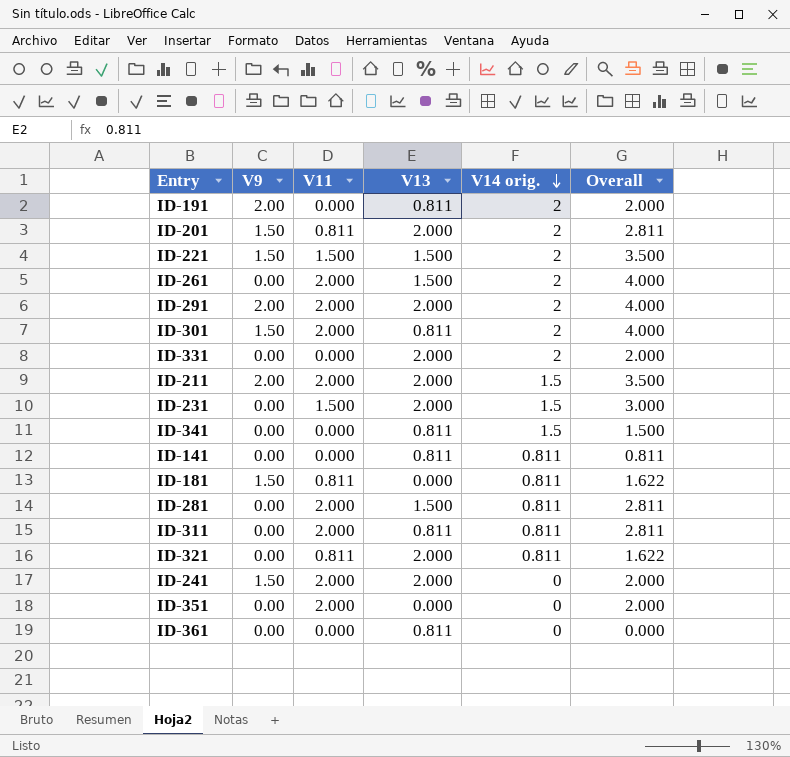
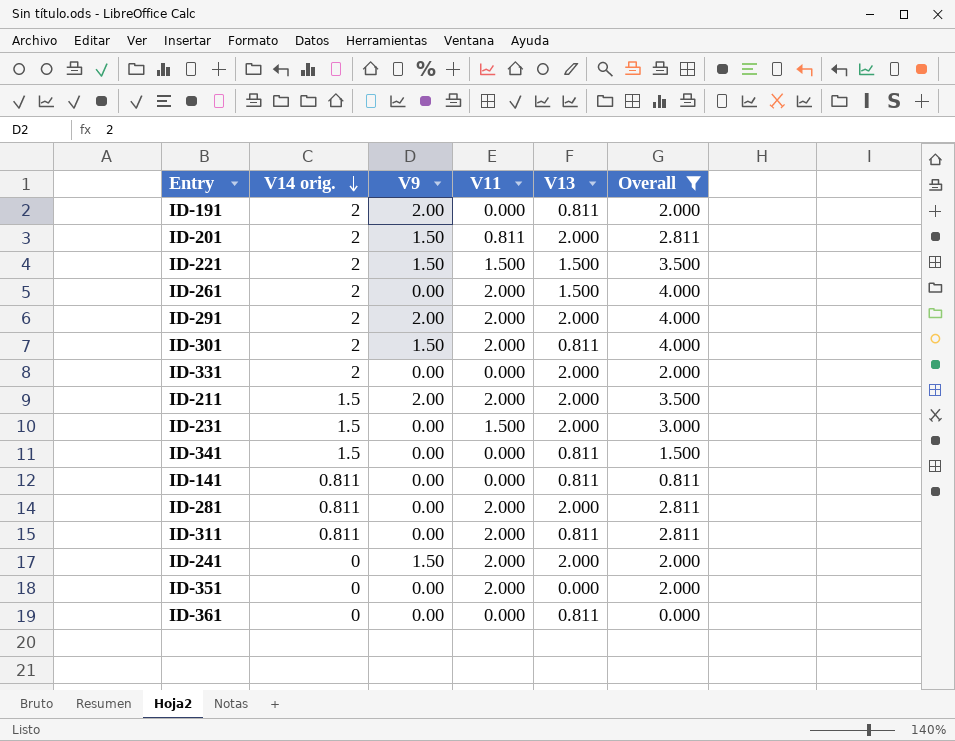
filter: none -> Overall != 1.622
column V14 orig. | position: 5 -> 2
ID-281 | V13: 1.500 -> 2.000

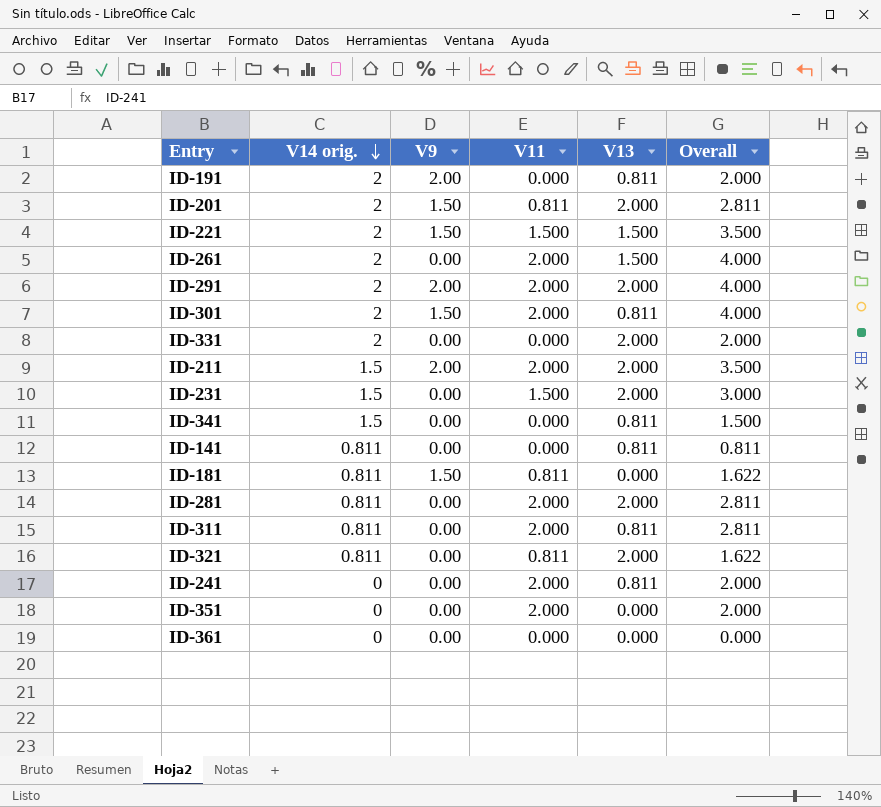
filter: Overall != 1.622 -> none
ID-241 | V9: 1.50 -> 0.00
ID-241 | V13: 2.000 -> 0.811
ID-361 | V13: 0.811 -> 0.000

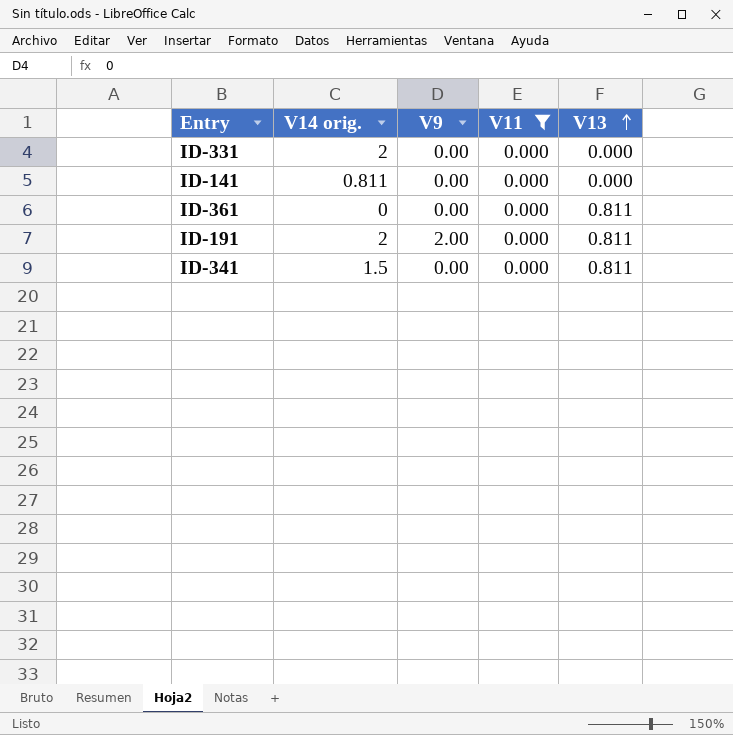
filter: none -> V11 = 0.000
row order: V14 orig. descending -> V13 ascending
column Overall | formula: [V14 orig.] + [V11] -> none
ID-331 | V13: 2.000 -> 0.000
ID-141 | V13: 0.811 -> 0.000
ID-361 | V13: 0.000 -> 0.811

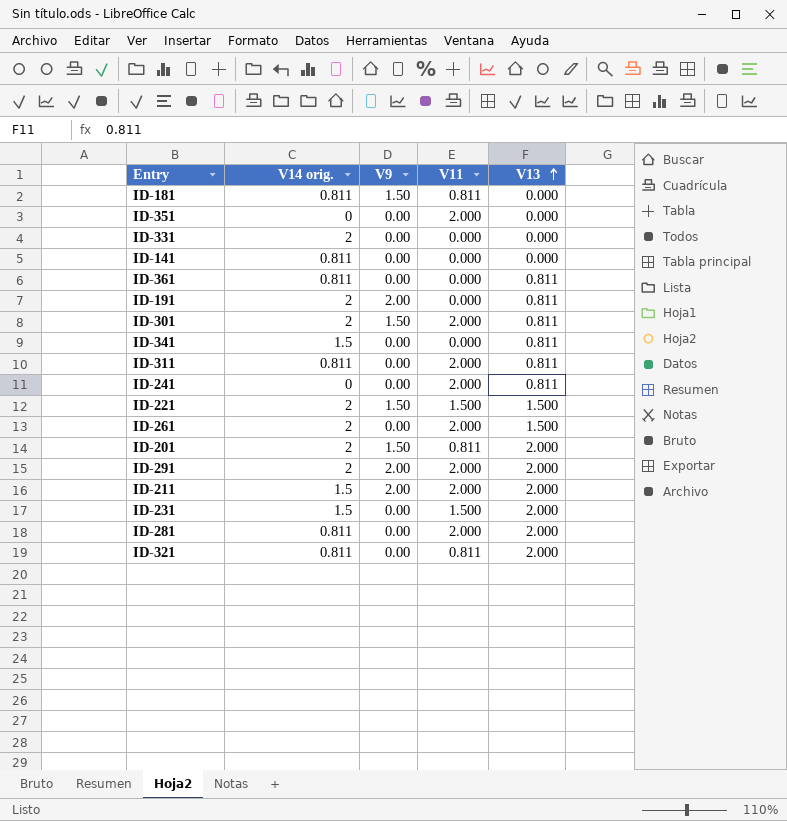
filter: V11 = 0.000 -> none
ID-361 | V14 orig.: 0 -> 0.811

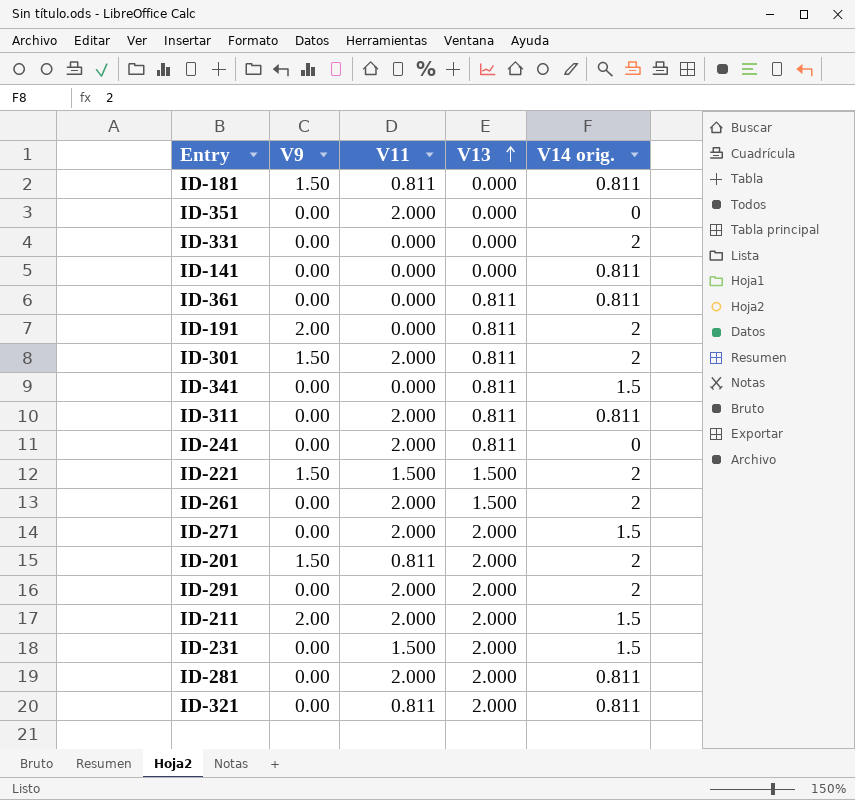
column V14 orig. | position: 2 -> 5
row ID-271: none -> 0.00 | 2.000 | 2.000 | 1.5
ID-291 | V9: 2.00 -> 0.00

